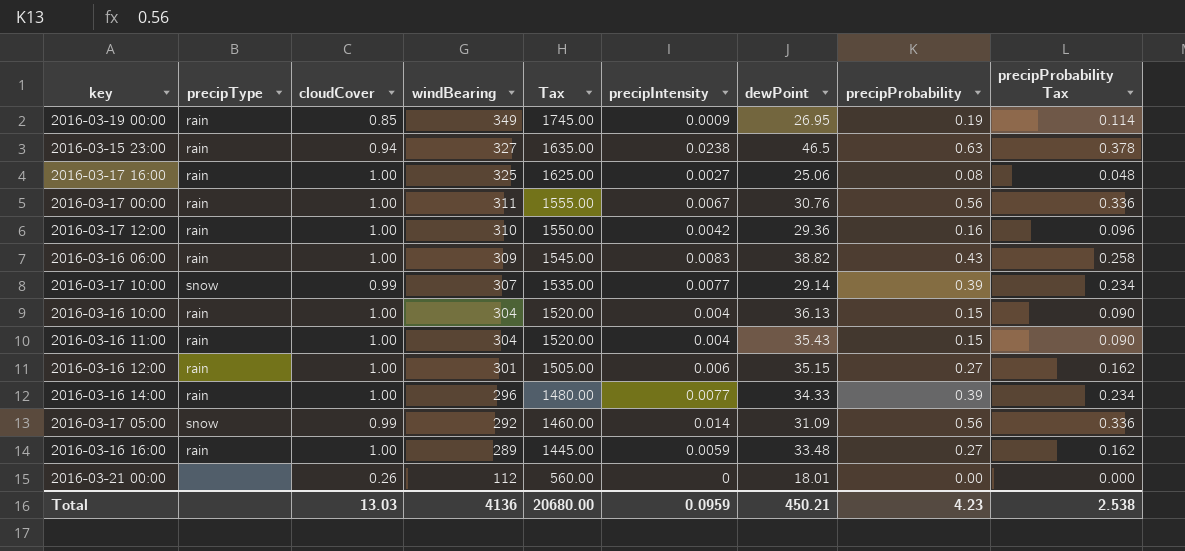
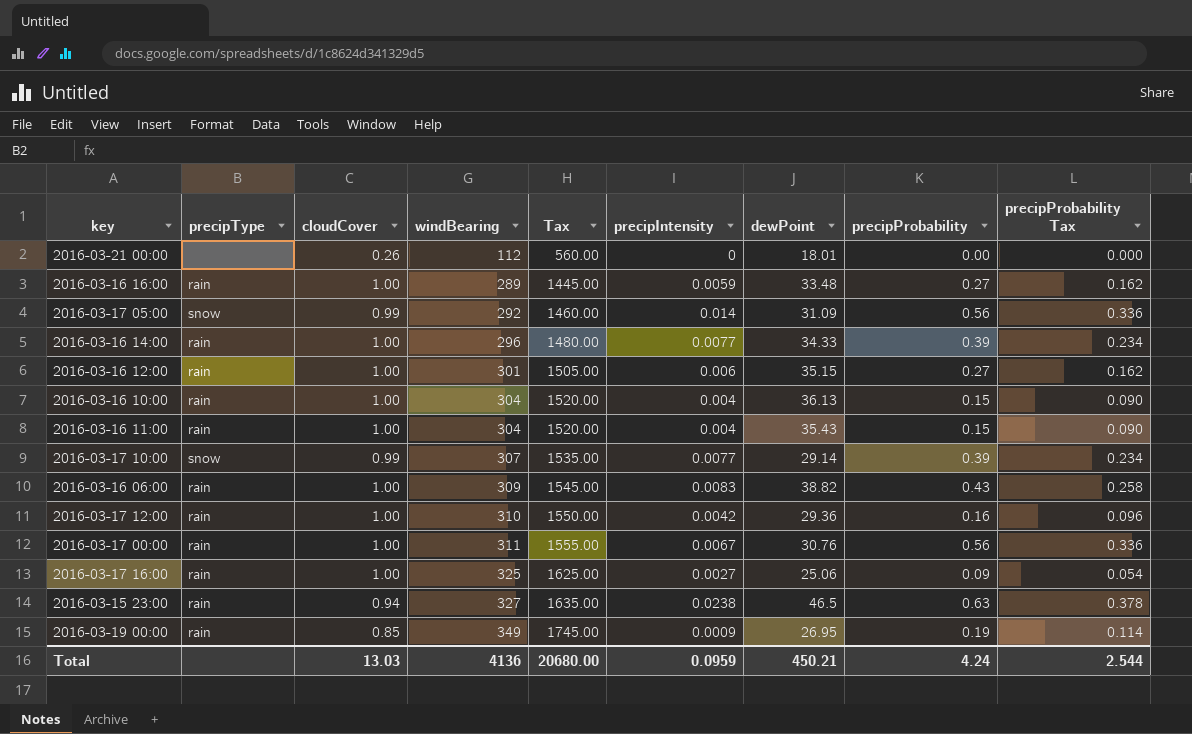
row order: windBearing descending -> windBearing ascending
2016-03-17 16:00 | precipProbability: 0.08 -> 0.09
2016-03-17 16:00 | precipProbability Tax: 0.048 -> 0.054
Total | precipProbability: 4.23 -> 4.24
Total | precipProbability Tax: 2.538 -> 2.544

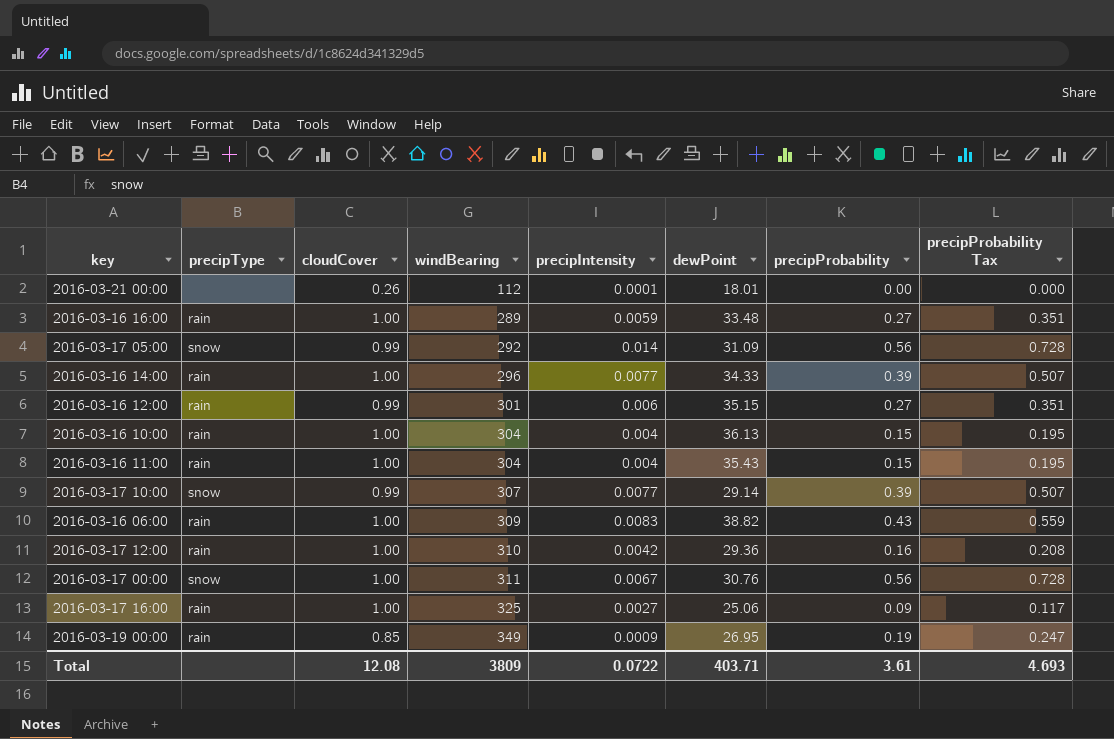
column Tax | formula: [windBearing] * 5 -> none
column precipProbability Tax | formula: [precipProbability] * 0.6 -> [precipProbability] * 1.3
row 2016-03-15 23:00: rain | 0.94 | 327 | 1635.00 | 0.0238 | 46.5 | 0.63 | 0.378 -> none
2016-03-21 00:00 | precipIntensity: 0 -> 0.0001
2016-03-16 12:00 | cloudCover: 1.00 -> 0.99
2016-03-17 00:00 | precipType: rain -> snow
Total | cloudCover: 13.03 -> 12.08
Total | windBearing: 4136 -> 3809
Total | precipIntensity: 0.0959 -> 0.0722
Total | dewPoint: 450.21 -> 403.71
Total | precipProbability: 4.24 -> 3.61
Total | precipProbability Tax: 2.544 -> 4.693

